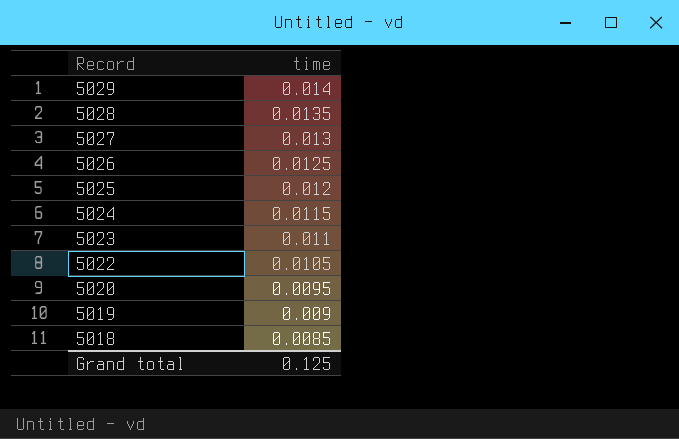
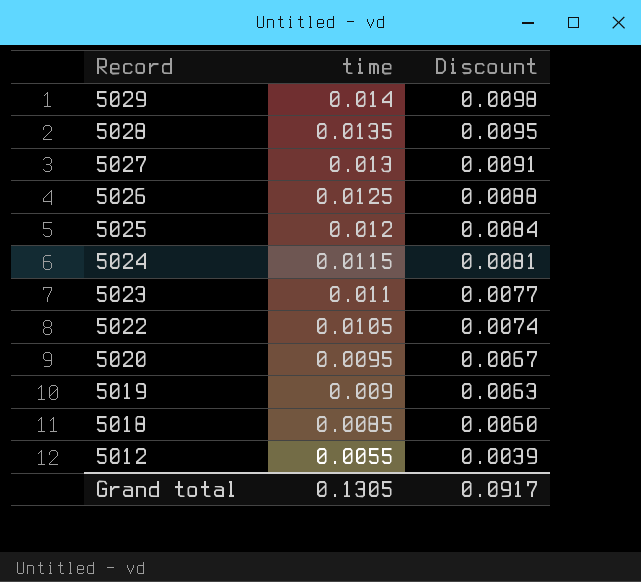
column Discount | formula: none -> [time] * 0.7
row 5012: none -> 0.0055 | 0.0039
Grand total | time: 0.125 -> 0.1305

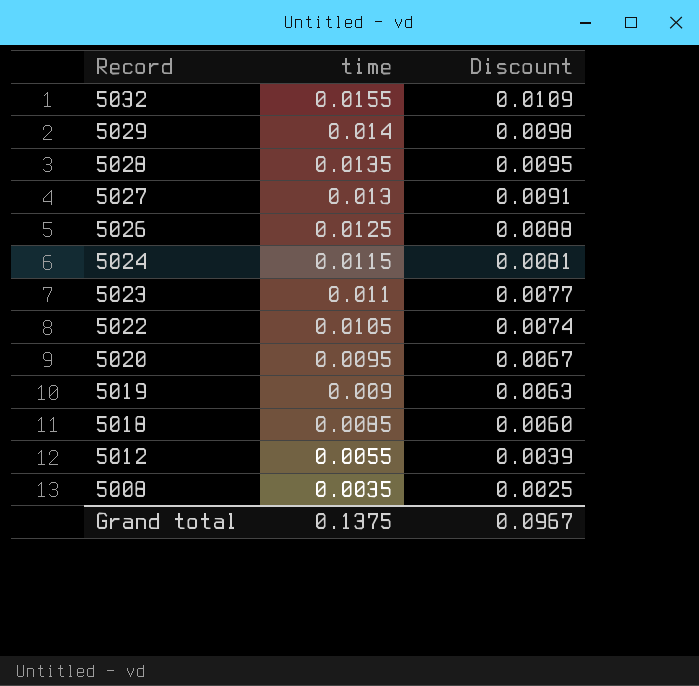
row 5025: 0.012 | 0.0084 -> none
row 5032: none -> 0.0155 | 0.0109
row 5008: none -> 0.0035 | 0.0025
Grand total | time: 0.1305 -> 0.1375
Grand total | Discount: 0.0917 -> 0.0967

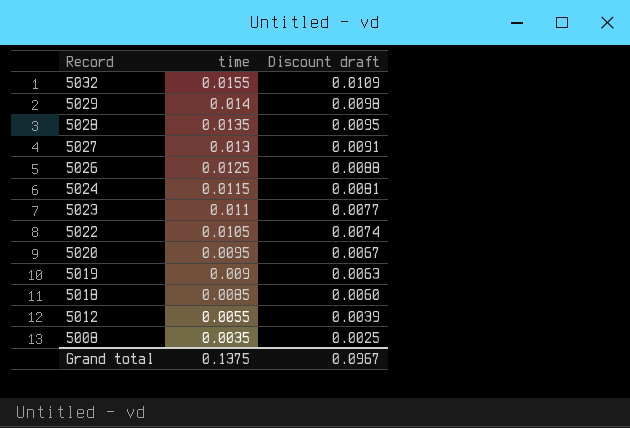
column name: Discount -> Discount draft

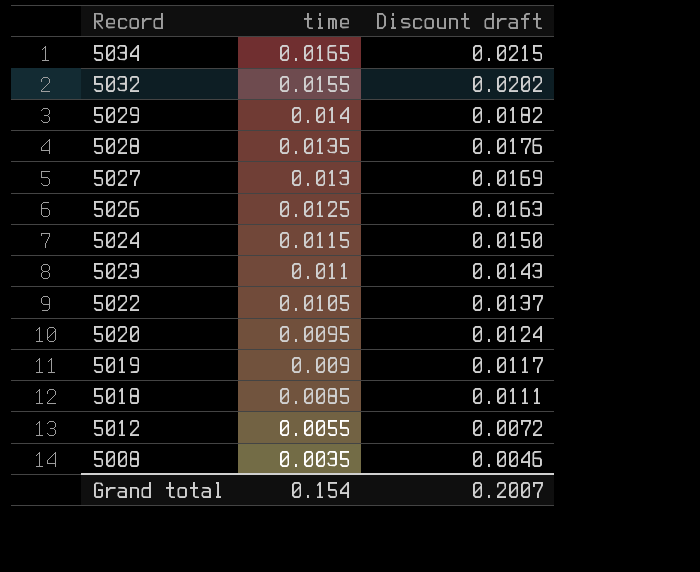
column Discount draft | formula: [time] * 0.7 -> [time] * 1.3
row 5034: none -> 0.0165 | 0.0215
Grand total | time: 0.1375 -> 0.154
Grand total | Discount draft: 0.0967 -> 0.2007

